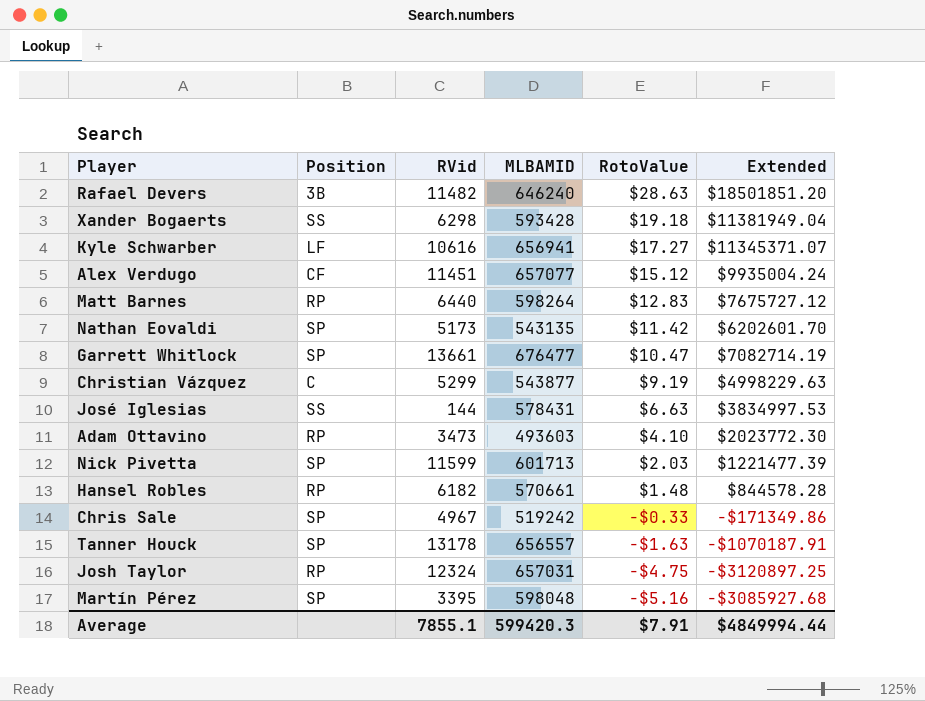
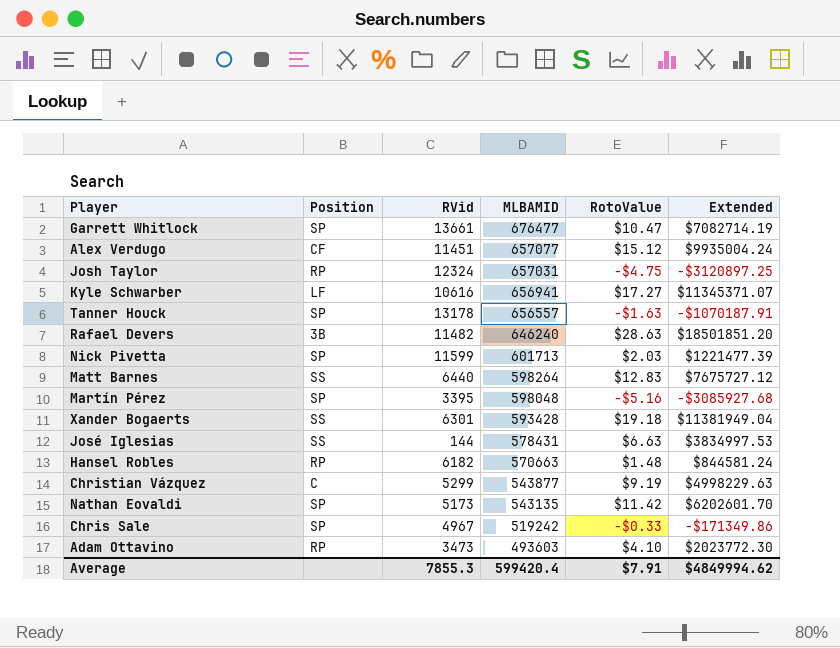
row order: RotoValue descending -> MLBAMID descending
Matt Barnes | Position: RP -> SS
Xander Bogaerts | RVid: 6298 -> 6301
Hansel Robles | MLBAMID: 570661 -> 570663
Hansel Robles | Extended: $844578.28 -> $844581.24
Average | RVid: 7855.1 -> 7855.3
Average | MLBAMID: 599420.3 -> 599420.4
Average | Extended: $4849994.44 -> $4849994.62

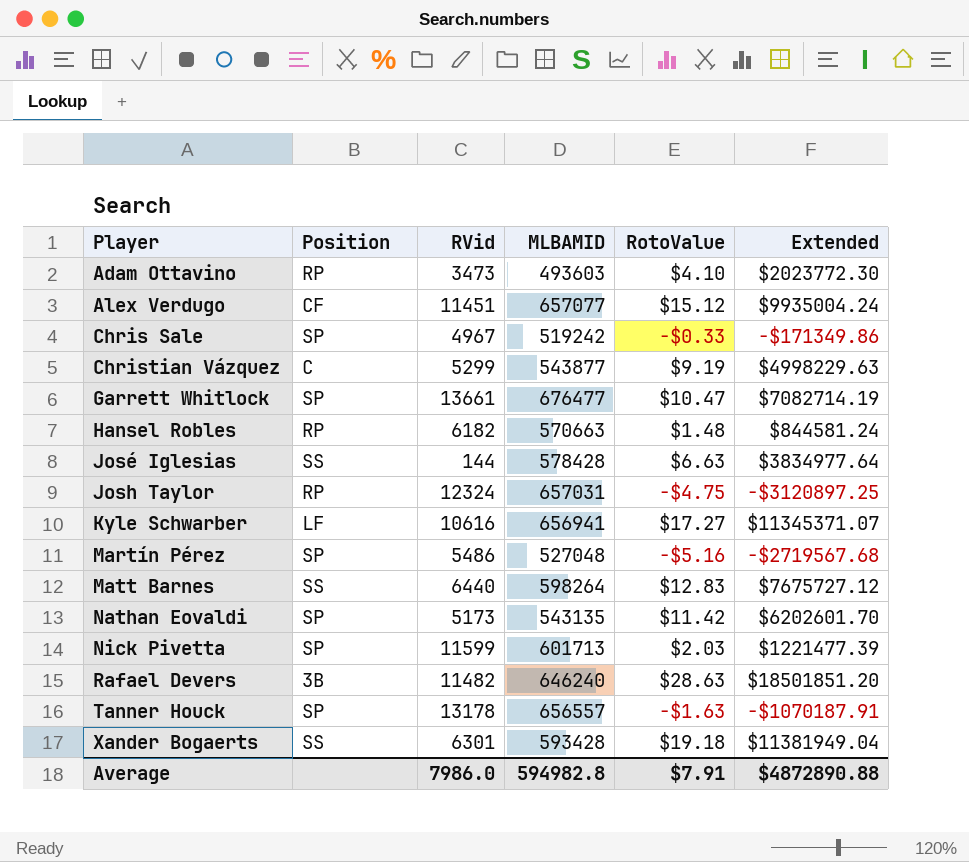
row order: MLBAMID descending -> Player ascending
José Iglesias | MLBAMID: 578431 -> 578428
José Iglesias | Extended: $3834997.53 -> $3834977.64
Martín Pérez | RVid: 3395 -> 5486
Martín Pérez | MLBAMID: 598048 -> 527048
Martín Pérez | Extended: -$3085927.68 -> -$2719567.68
Average | RVid: 7855.3 -> 7986.0
Average | MLBAMID: 599420.4 -> 594982.8
Average | Extended: $4849994.62 -> $4872890.88

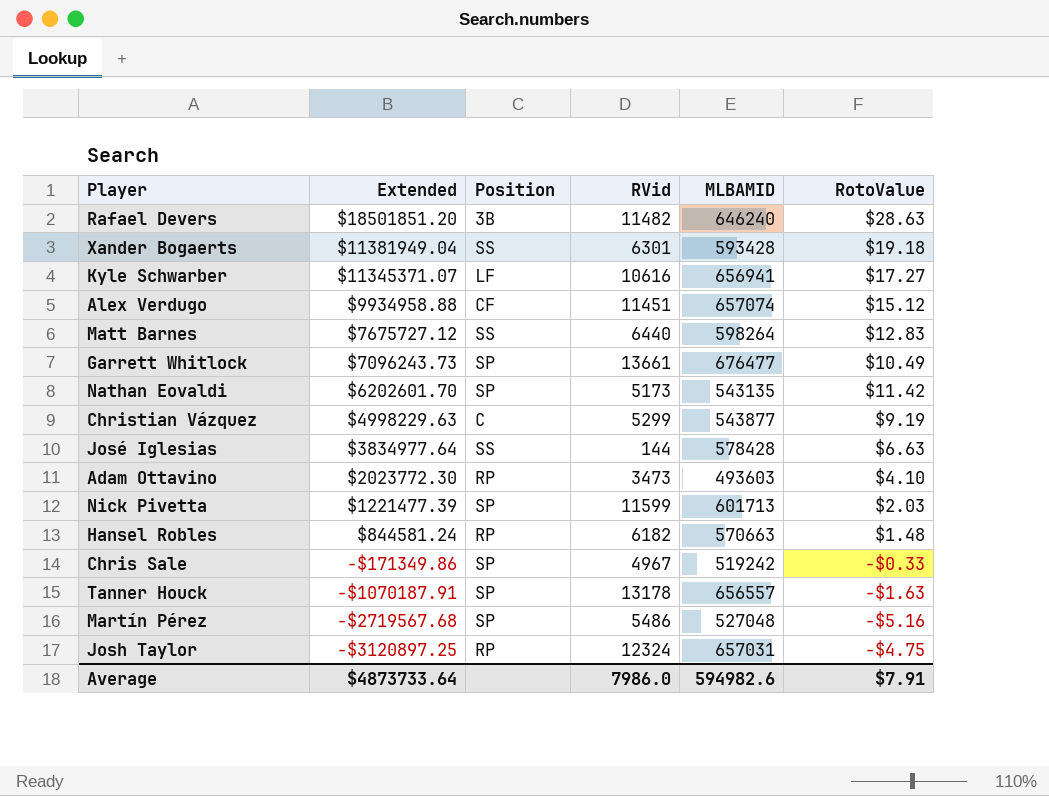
row order: Player ascending -> Extended descending
column Extended | position: 6 -> 2
Alex Verdugo | Extended: $9935004.24 -> $9934958.88
Alex Verdugo | MLBAMID: 657077 -> 657074
Garrett Whitlock | Extended: $7082714.19 -> $7096243.73
Garrett Whitlock | RotoValue: $10.47 -> $10.49
Average | Extended: $4872890.88 -> $4873733.64
Average | MLBAMID: 594982.8 -> 594982.6

